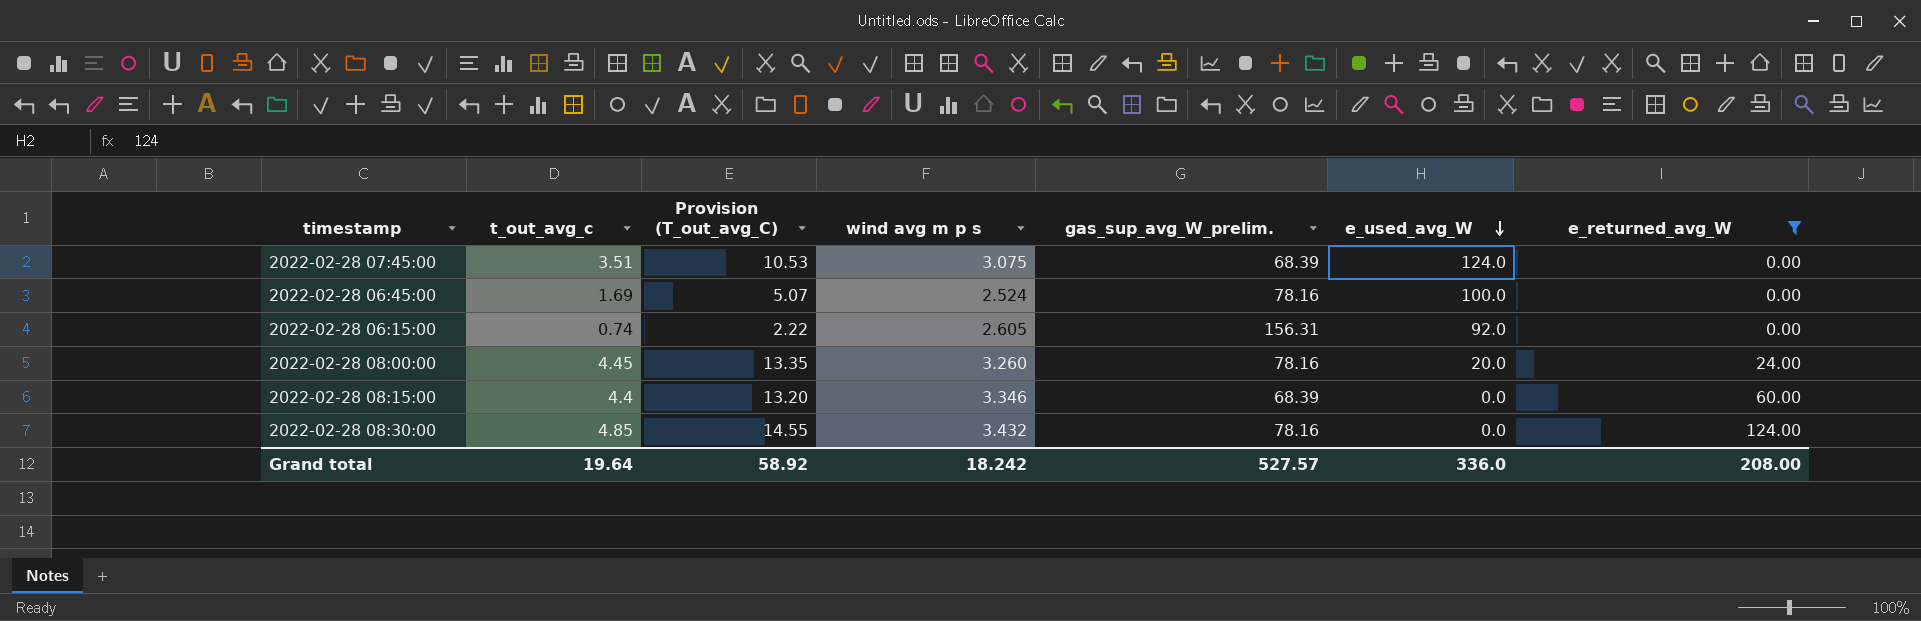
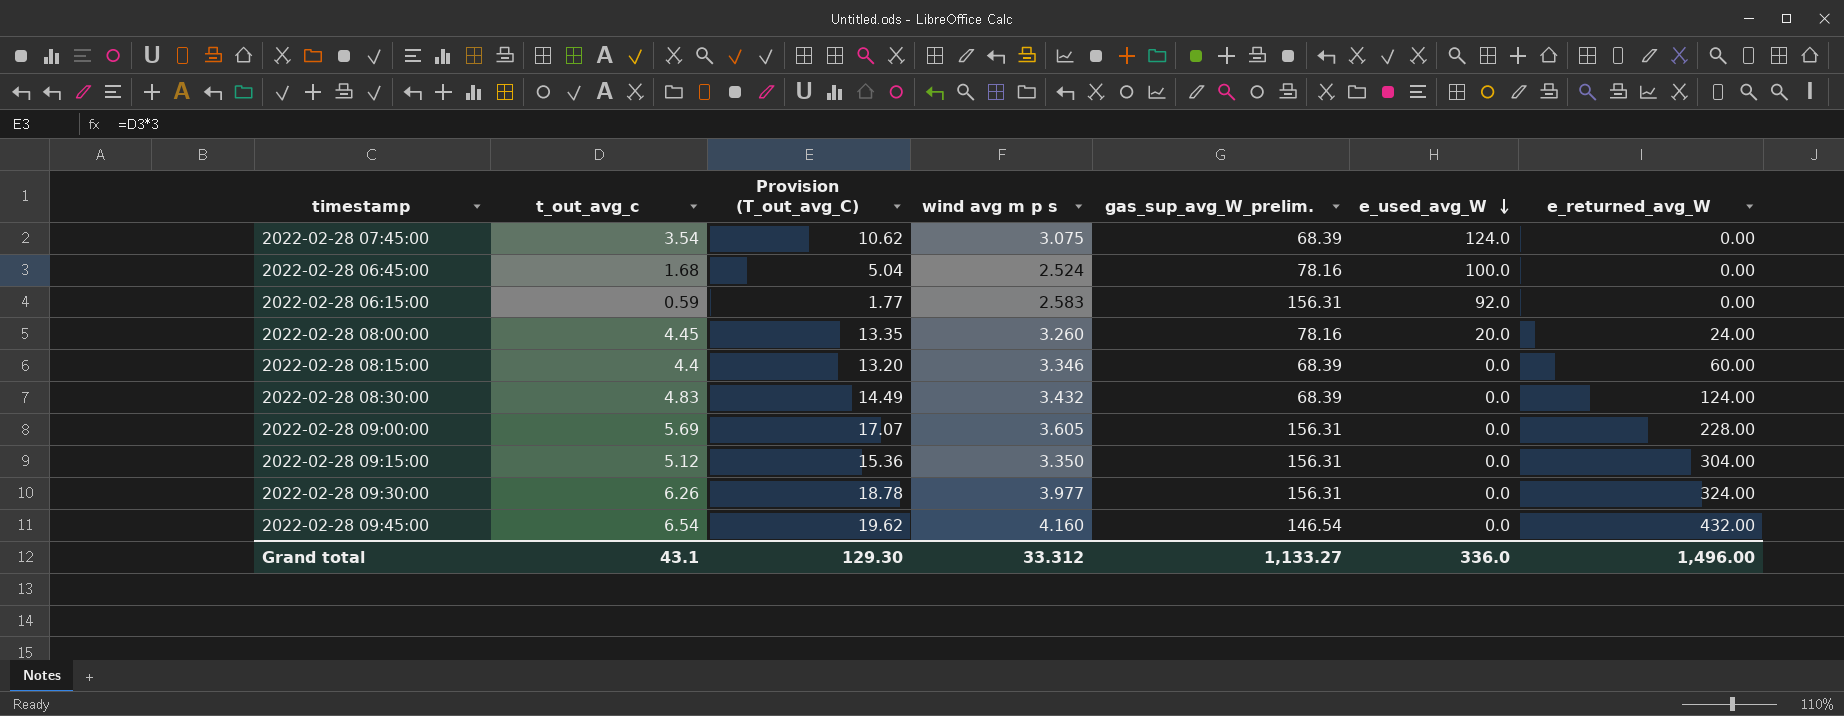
filter: e_returned_avg_W <= 124.00 -> none
2022-02-28 07:45:00 | t_out_avg_c: 3.51 -> 3.54
2022-02-28 07:45:00 | Provision (T_out_avg_C): 10.53 -> 10.62
2022-02-28 06:45:00 | t_out_avg_c: 1.69 -> 1.68
2022-02-28 06:45:00 | Provision (T_out_avg_C): 5.07 -> 5.04
2022-02-28 06:15:00 | t_out_avg_c: 0.74 -> 0.59
2022-02-28 06:15:00 | Provision (T_out_avg_C): 2.22 -> 1.77
2022-02-28 06:15:00 | wind avg m p s: 2.605 -> 2.583
2022-02-28 08:30:00 | t_out_avg_c: 4.85 -> 4.83
2022-02-28 08:30:00 | Provision (T_out_avg_C): 14.55 -> 14.49
2022-02-28 08:30:00 | gas_sup_avg_W_prelim.: 78.16 -> 68.39
Grand total | t_out_avg_c: 19.64 -> 43.1
Grand total | Provision (T_out_avg_C): 58.92 -> 129.30
Grand total | wind avg m p s: 18.242 -> 33.312
Grand total | gas_sup_avg_W_prelim.: 527.57 -> 1,133.27
Grand total | e_returned_avg_W: 208.00 -> 1,496.00

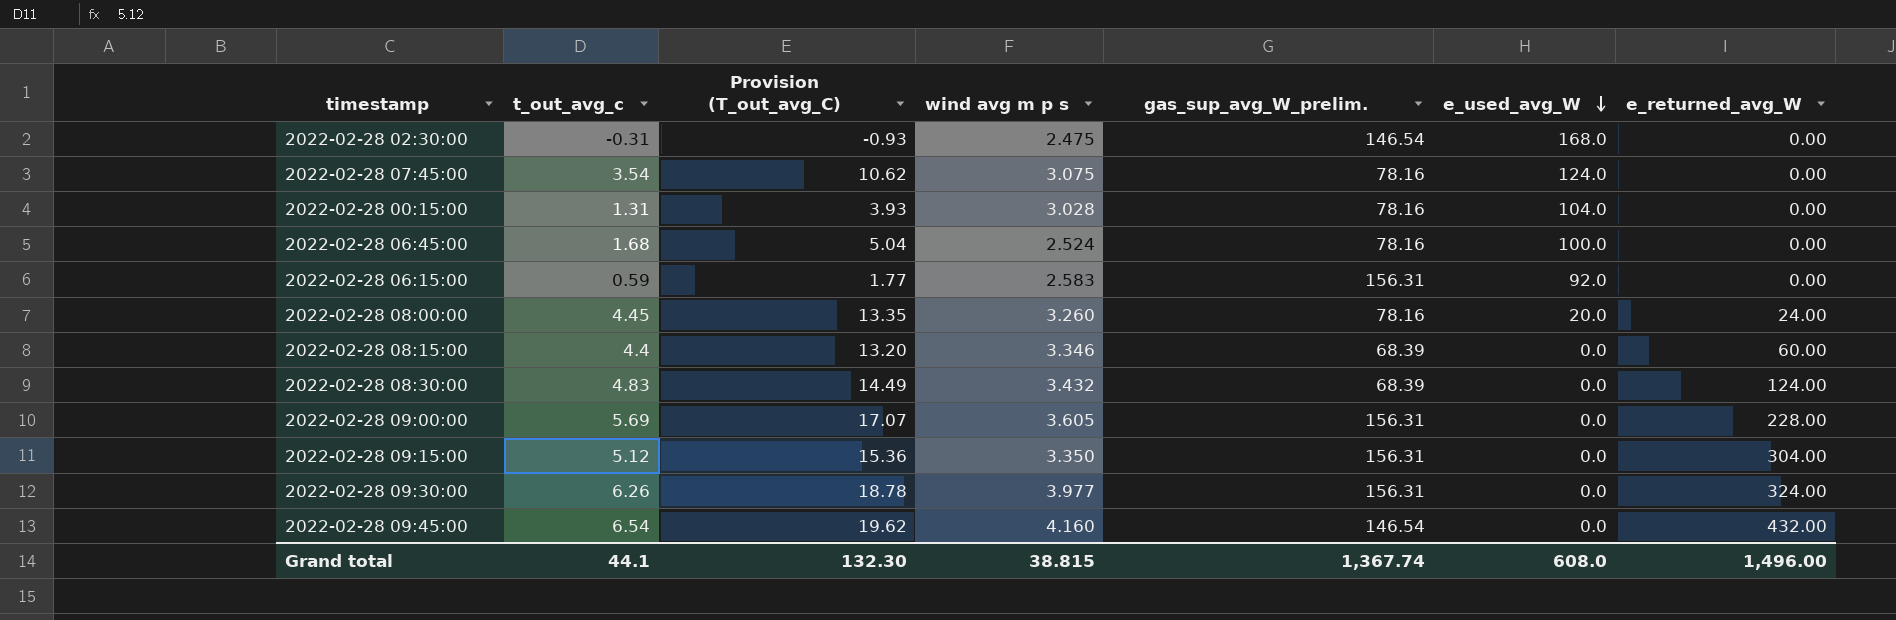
row 2022-02-28 02:30:00: none -> -0.31 | -0.93 | 2.475 | 146.54 | 168.0 | 0.00
2022-02-28 07:45:00 | gas_sup_avg_W_prelim.: 68.39 -> 78.16
row 2022-02-28 00:15:00: none -> 1.31 | 3.93 | 3.028 | 78.16 | 104.0 | 0.00
Grand total | t_out_avg_c: 43.1 -> 44.1
Grand total | Provision (T_out_avg_C): 129.30 -> 132.30
Grand total | wind avg m p s: 33.312 -> 38.815
Grand total | gas_sup_avg_W_prelim.: 1,133.27 -> 1,367.74
Grand total | e_used_avg_W: 336.0 -> 608.0

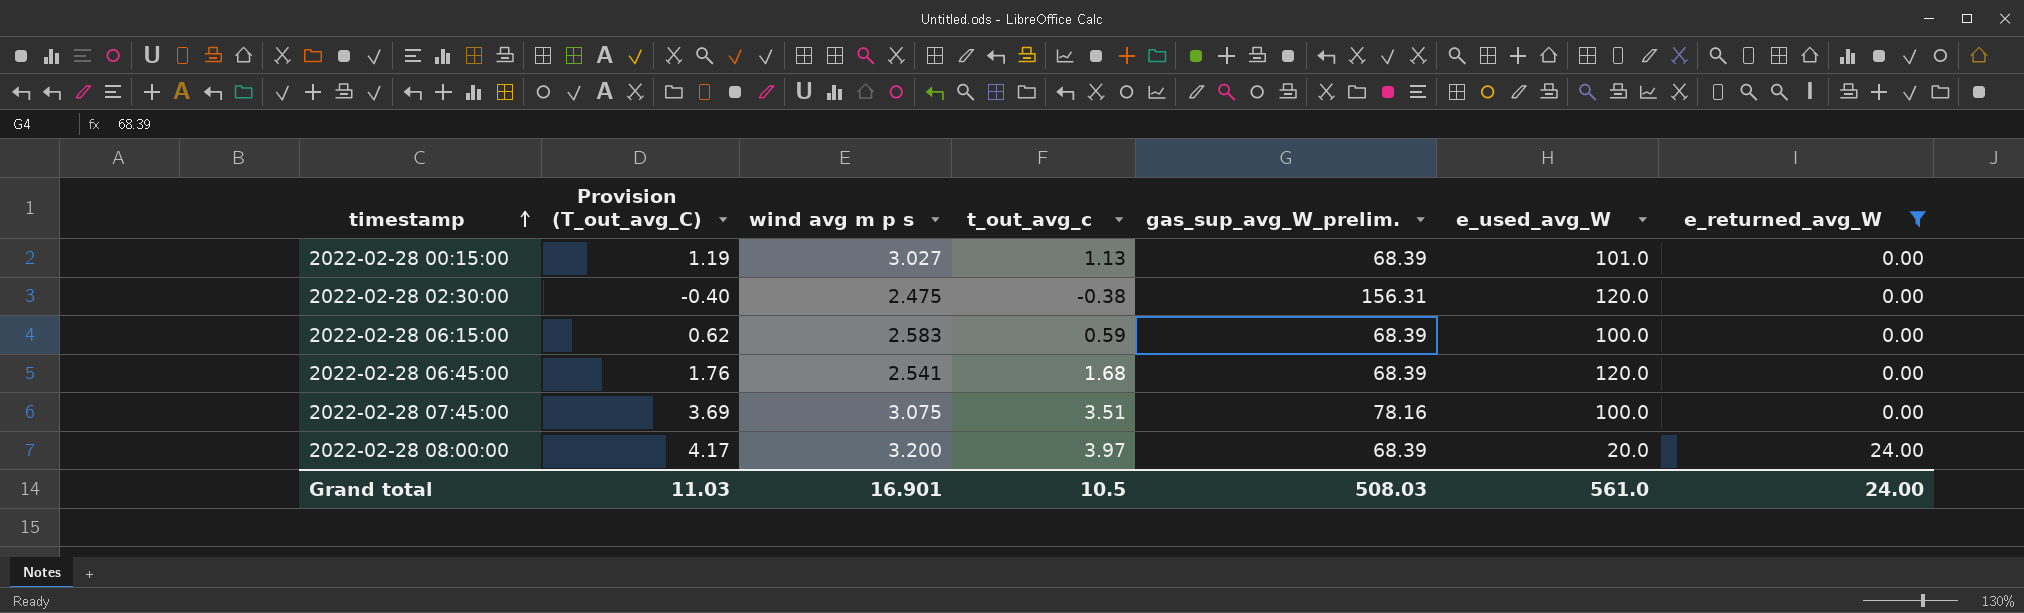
filter: none -> e_returned_avg_W <= 24.00
row order: e_used_avg_W descending -> timestamp ascending
column Provision (T_out_avg_C) | formula: [t_out_avg_c] * 3 -> [t_out_avg_c] * 1.05
column t_out_avg_c | position: 2 -> 4
2022-02-28 00:15:00 | wind avg m p s: 3.028 -> 3.027
2022-02-28 00:15:00 | t_out_avg_c: 1.31 -> 1.13
2022-02-28 00:15:00 | gas_sup_avg_W_prelim.: 78.16 -> 68.39
2022-02-28 00:15:00 | e_used_avg_W: 104.0 -> 101.0
2022-02-28 02:30:00 | t_out_avg_c: -0.31 -> -0.38
2022-02-28 02:30:00 | gas_sup_avg_W_prelim.: 146.54 -> 156.31
2022-02-28 02:30:00 | e_used_avg_W: 168.0 -> 120.0
2022-02-28 06:15:00 | gas_sup_avg_W_prelim.: 156.31 -> 68.39
2022-02-28 06:15:00 | e_used_avg_W: 92.0 -> 100.0
2022-02-28 06:45:00 | wind avg m p s: 2.524 -> 2.541
2022-02-28 06:45:00 | gas_sup_avg_W_prelim.: 78.16 -> 68.39
2022-02-28 06:45:00 | e_used_avg_W: 100.0 -> 120.0
2022-02-28 07:45:00 | t_out_avg_c: 3.54 -> 3.51
2022-02-28 07:45:00 | e_used_avg_W: 124.0 -> 100.0
2022-02-28 08:00:00 | wind avg m p s: 3.260 -> 3.200
2022-02-28 08:00:00 | t_out_avg_c: 4.45 -> 3.97
2022-02-28 08:00:00 | gas_sup_avg_W_prelim.: 78.16 -> 68.39
Grand total | Provision (T_out_avg_C): 132.30 -> 11.03
Grand total | wind avg m p s: 38.815 -> 16.901
Grand total | t_out_avg_c: 44.1 -> 10.5
Grand total | gas_sup_avg_W_prelim.: 1,367.74 -> 508.03
Grand total | e_used_avg_W: 608.0 -> 561.0
Grand total | e_returned_avg_W: 1,496.00 -> 24.00

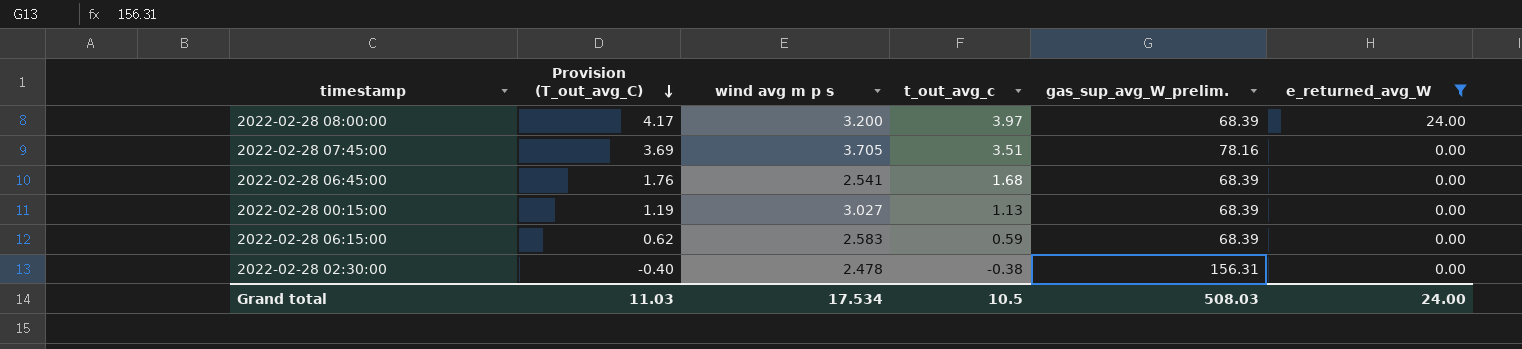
row order: timestamp ascending -> Provision (T_out_avg_C) descending
column e_used_avg_W | position: 6 -> none
2022-02-28 07:45:00 | wind avg m p s: 3.075 -> 3.705
2022-02-28 02:30:00 | wind avg m p s: 2.475 -> 2.478
Grand total | wind avg m p s: 16.901 -> 17.534

